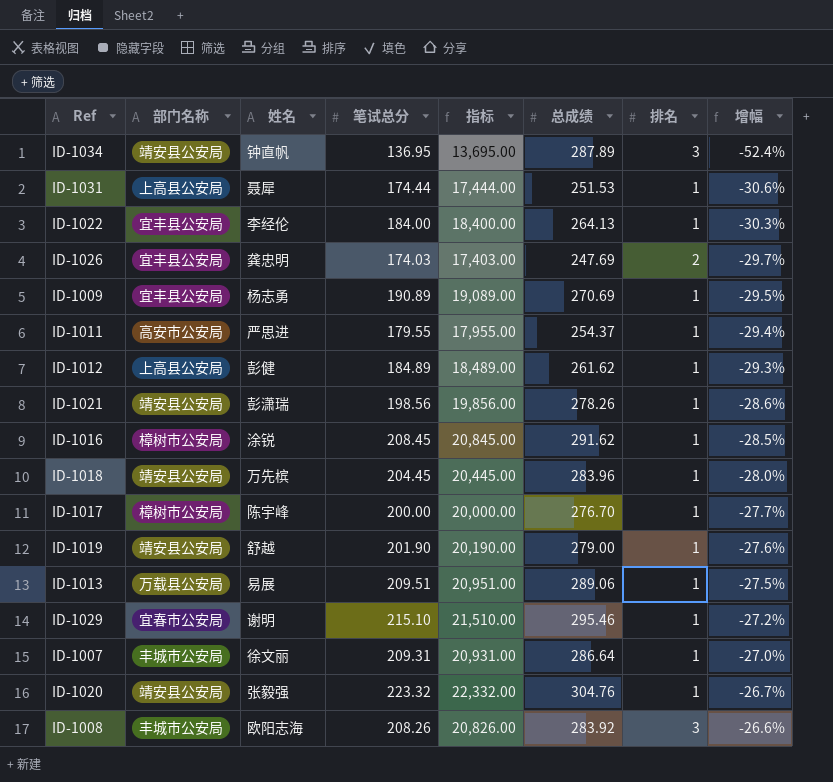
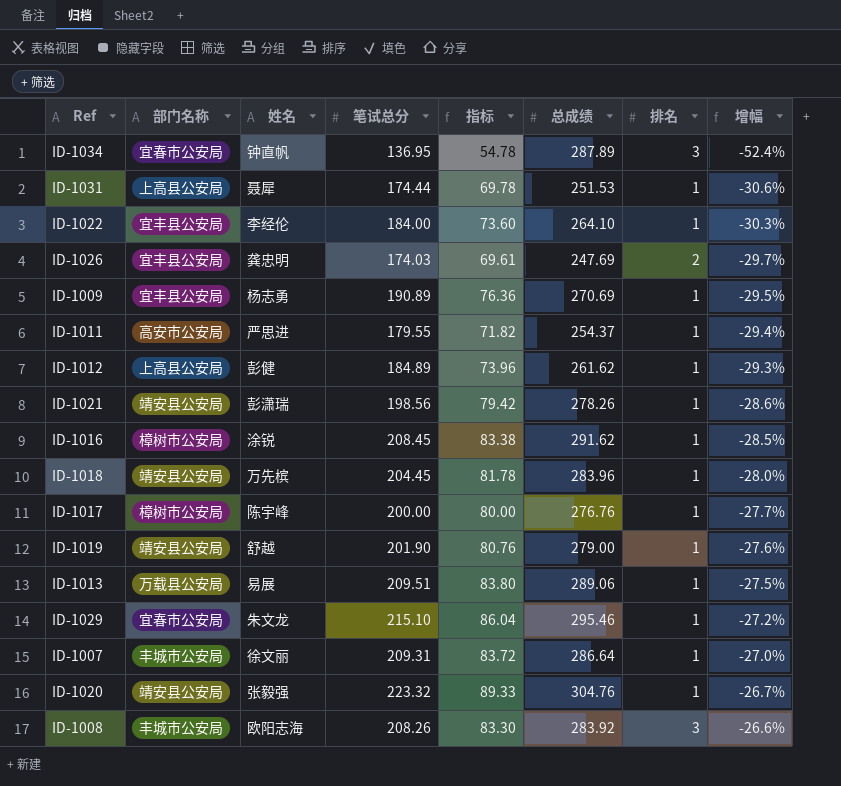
column 指标 | formula: [笔试总分] * 100 -> [笔试总分] * 0.4
ID-1034 | 部门名称: 靖安县公安局 -> 宜春市公安局
ID-1022 | 总成绩: 264.13 -> 264.10
ID-1017 | 总成绩: 276.70 -> 276.76
ID-1029 | 姓名: 谢明 -> 朱文龙

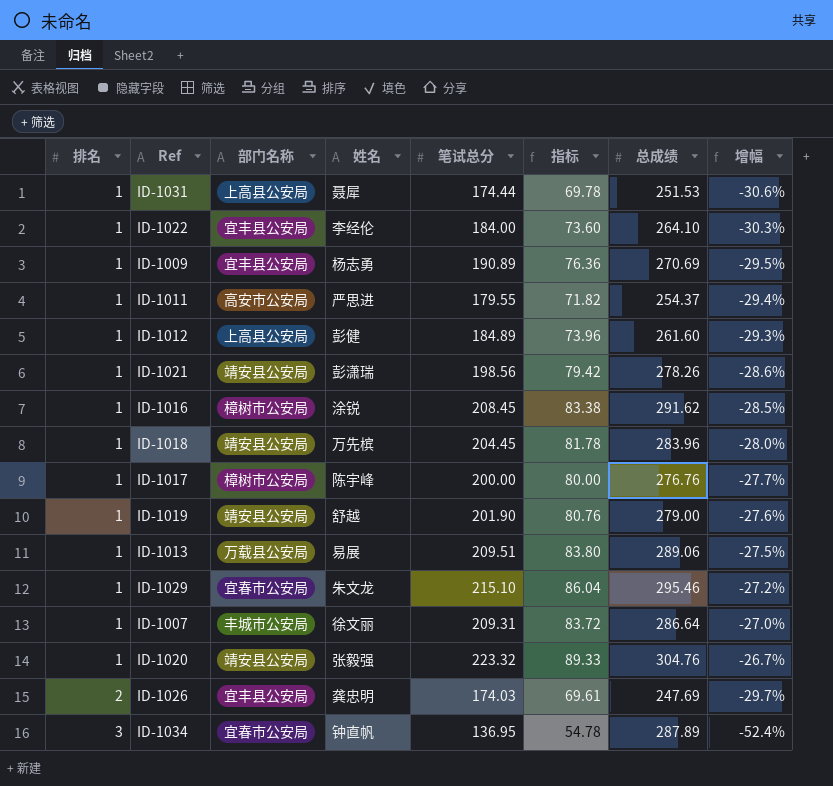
row order: 增幅 ascending -> 排名 ascending
column 排名 | position: 7 -> 1
row ID-1008: 丰城市公安局 | 欧阳志海 | 208.26 | 83.30 | 283.92 | 3 | -26.6% -> none
ID-1012 | 总成绩: 261.62 -> 261.60

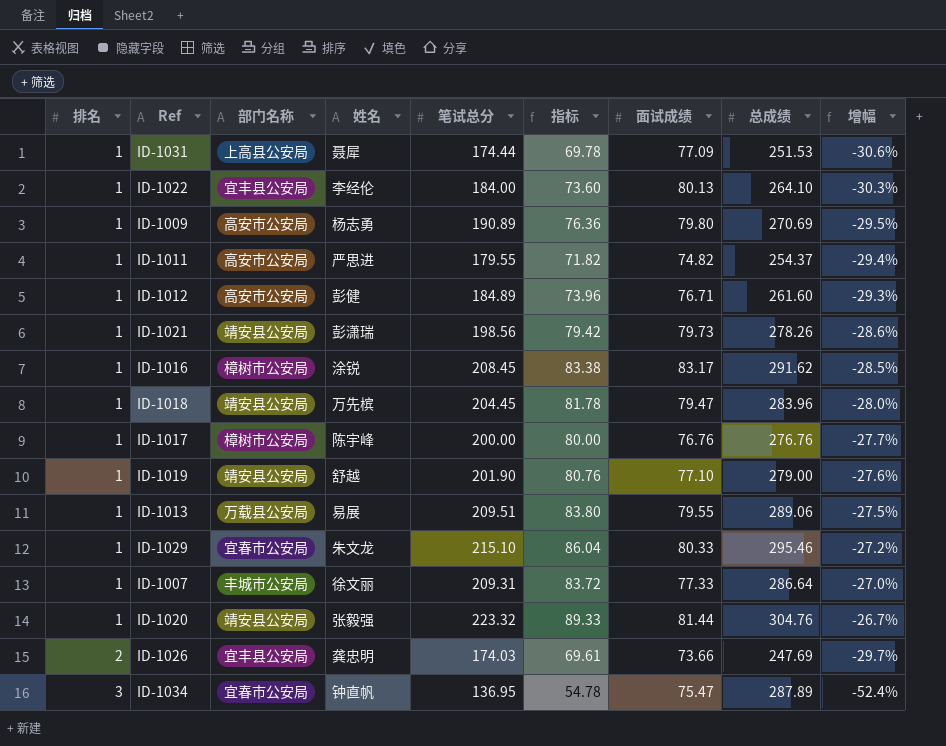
column 面试成绩 | position: none -> 7
ID-1009 | 部门名称: 宜丰县公安局 -> 高安市公安局
ID-1012 | 部门名称: 上高县公安局 -> 高安市公安局

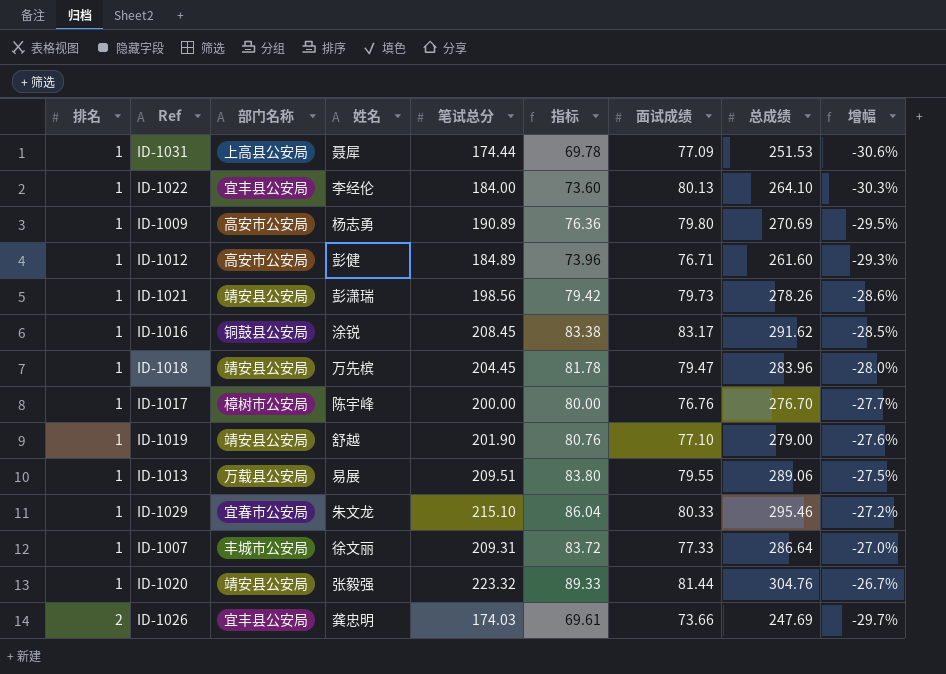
row ID-1011: 1 | 高安市公安局 | 严思进 | 179.55 | 71.82 | 74.82 | 254.37 | -29.4% -> none
row ID-1034: 3 | 宜春市公安局 | 钟直帆 | 136.95 | 54.78 | 75.47 | 287.89 | -52.4% -> none
ID-1016 | 部门名称: 樟树市公安局 -> 铜鼓县公安局
ID-1017 | 总成绩: 276.76 -> 276.70

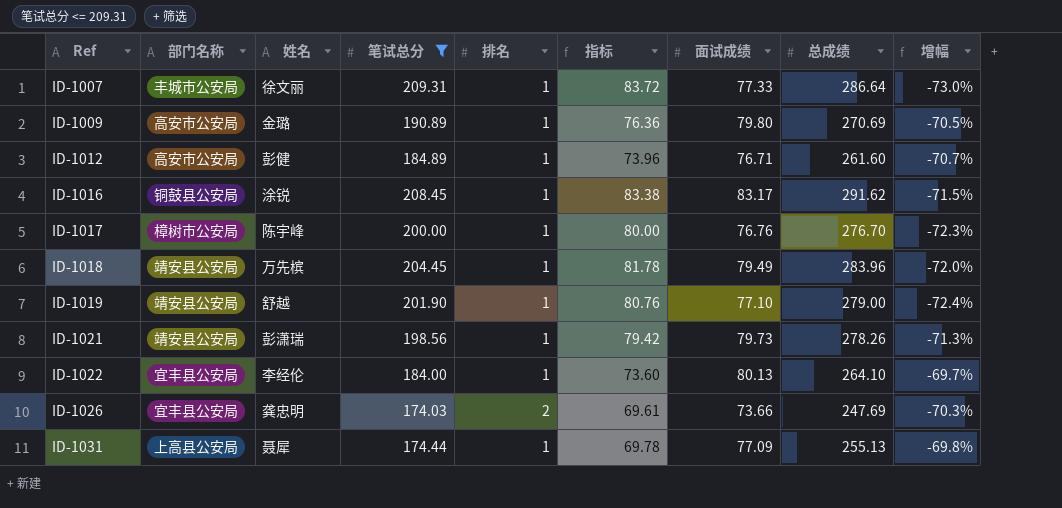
filter: none -> 笔试总分 <= 209.31
row order: 排名 ascending -> Ref ascending
column 排名 | position: 1 -> 5
column 增幅 | formula: ([笔试总分] - [总成绩]) / [总成绩] -> ([面试成绩] - [总成绩]) / [总成绩]
ID-1009 | 姓名: 杨志勇 -> 金璐
ID-1018 | 面试成绩: 79.47 -> 79.49
ID-1031 | 总成绩: 251.53 -> 255.13

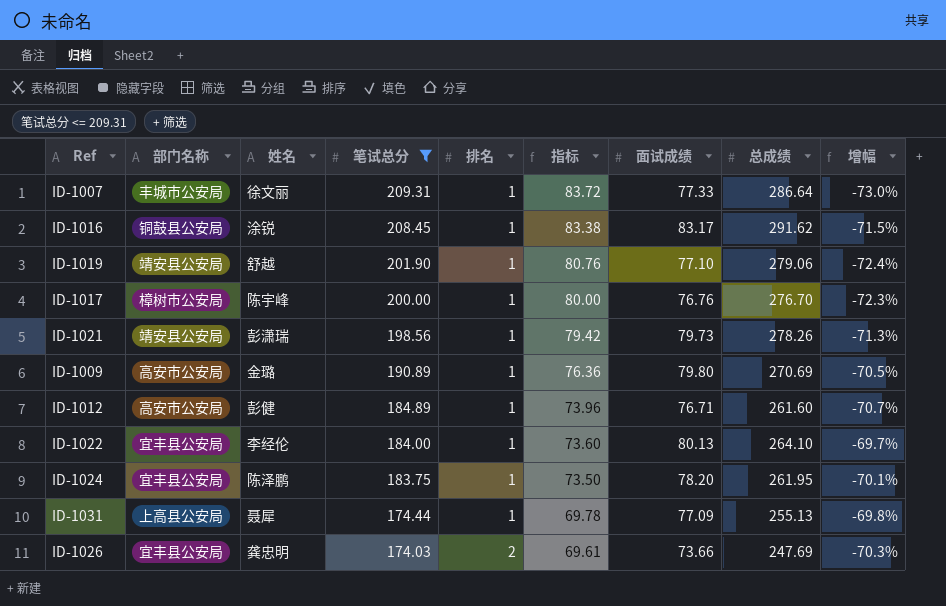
row order: Ref ascending -> 笔试总分 descending
row ID-1018: 靖安县公安局 | 万先槟 | 204.45 | 1 | 81.78 | 79.49 | 283.96 | -72.0% -> none
ID-1019 | 总成绩: 279.00 -> 279.06
row ID-1024: none -> 宜丰县公安局 | 陈泽鹏 | 183.75 | 1 | 73.50 | 78.20 | 261.95 | -70.1%

